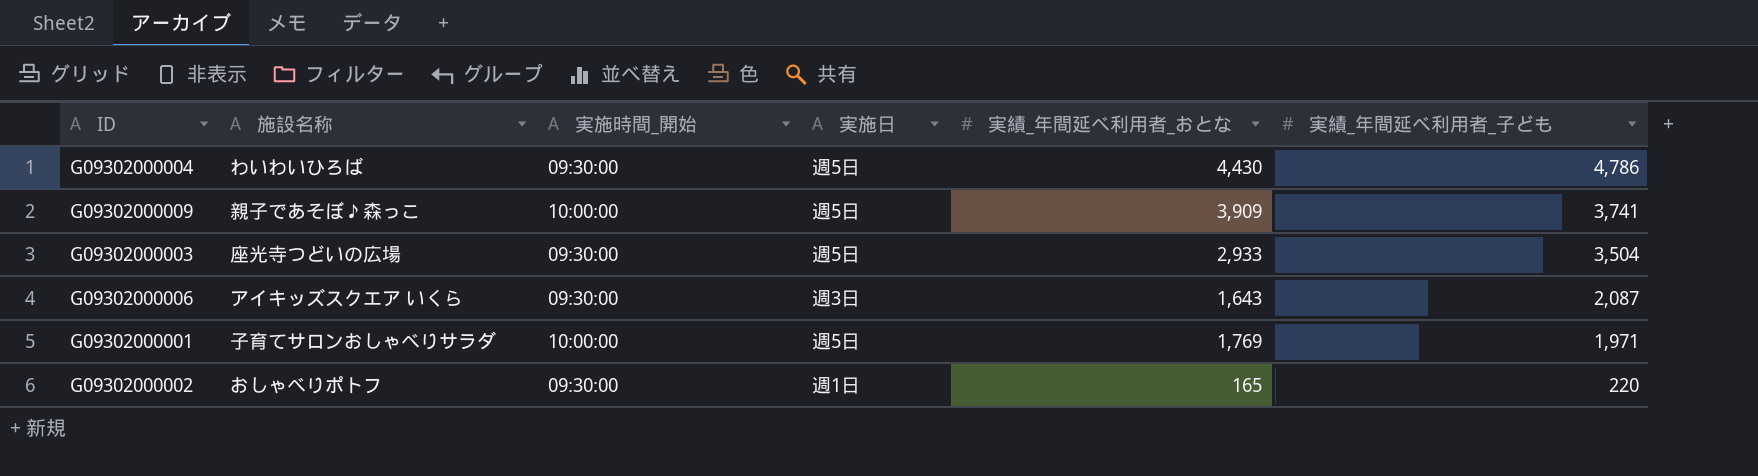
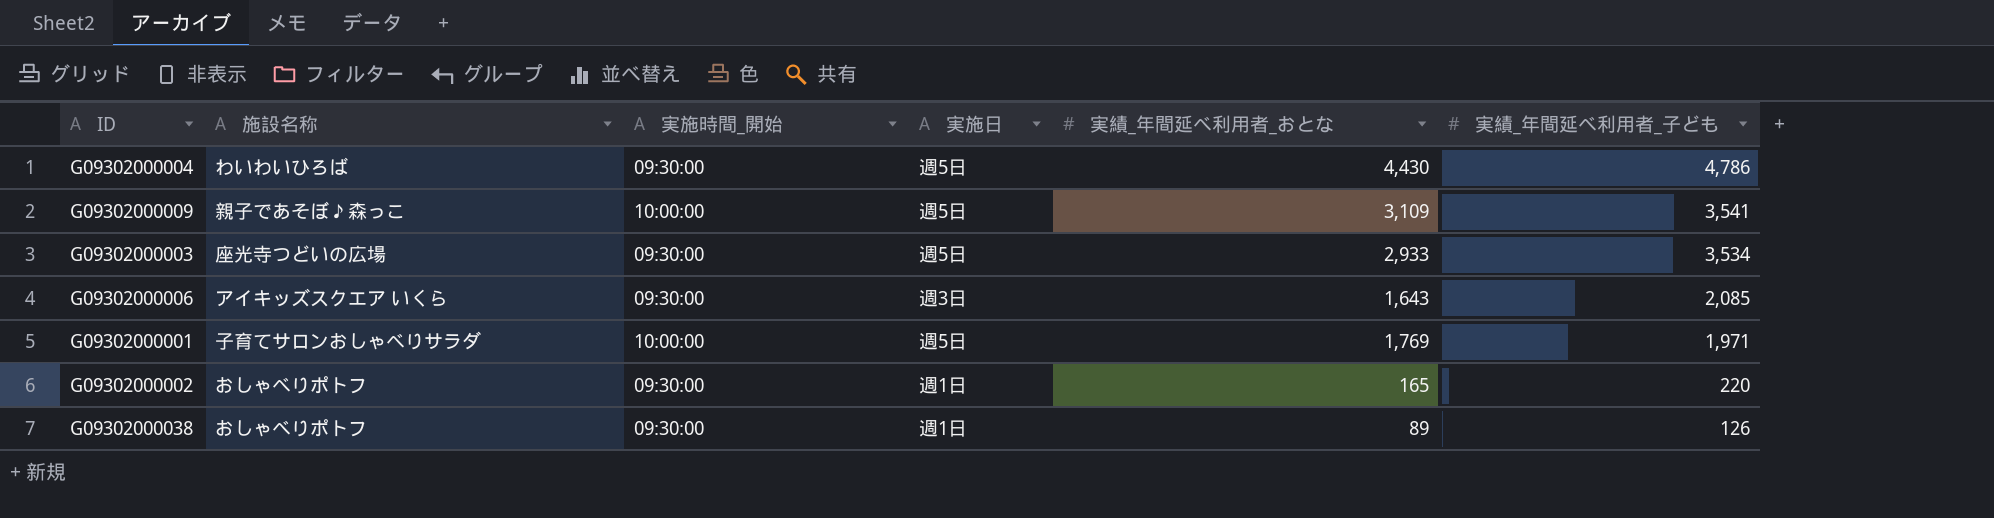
G09302000009 | 実績_年間延べ利用者_おとな: 3,909 -> 3,109
G09302000009 | 実績_年間延べ利用者_子ども: 3,741 -> 3,541
G09302000003 | 実績_年間延べ利用者_子ども: 3,504 -> 3,534
G09302000006 | 実績_年間延べ利用者_子ども: 2,087 -> 2,085
row G09302000038: none -> おしゃべりポトフ | 09:30:00 | 週1日 | 89 | 126

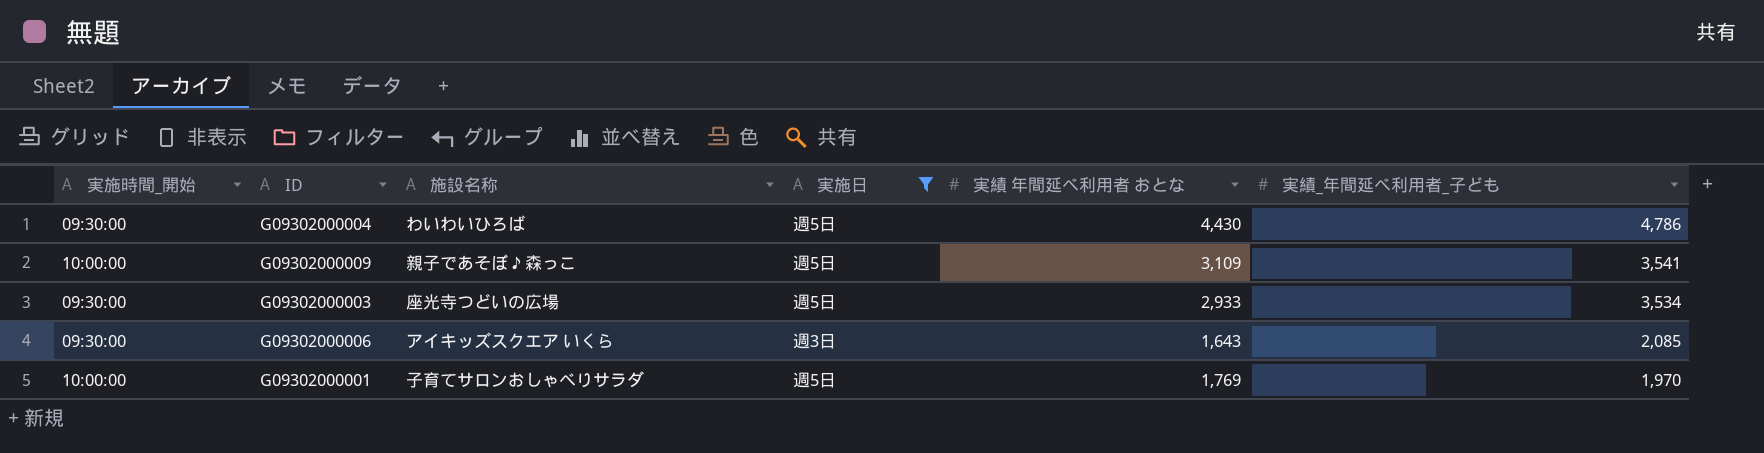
filter: none -> 実施日 != 週1日
column 実施時間_開始 | position: 3 -> 1
column name: 実績_年間延べ利用者_おとな -> 実績 年間延べ利用者 おとな
G09302000001 | 実績_年間延べ利用者_子ども: 1,971 -> 1,970

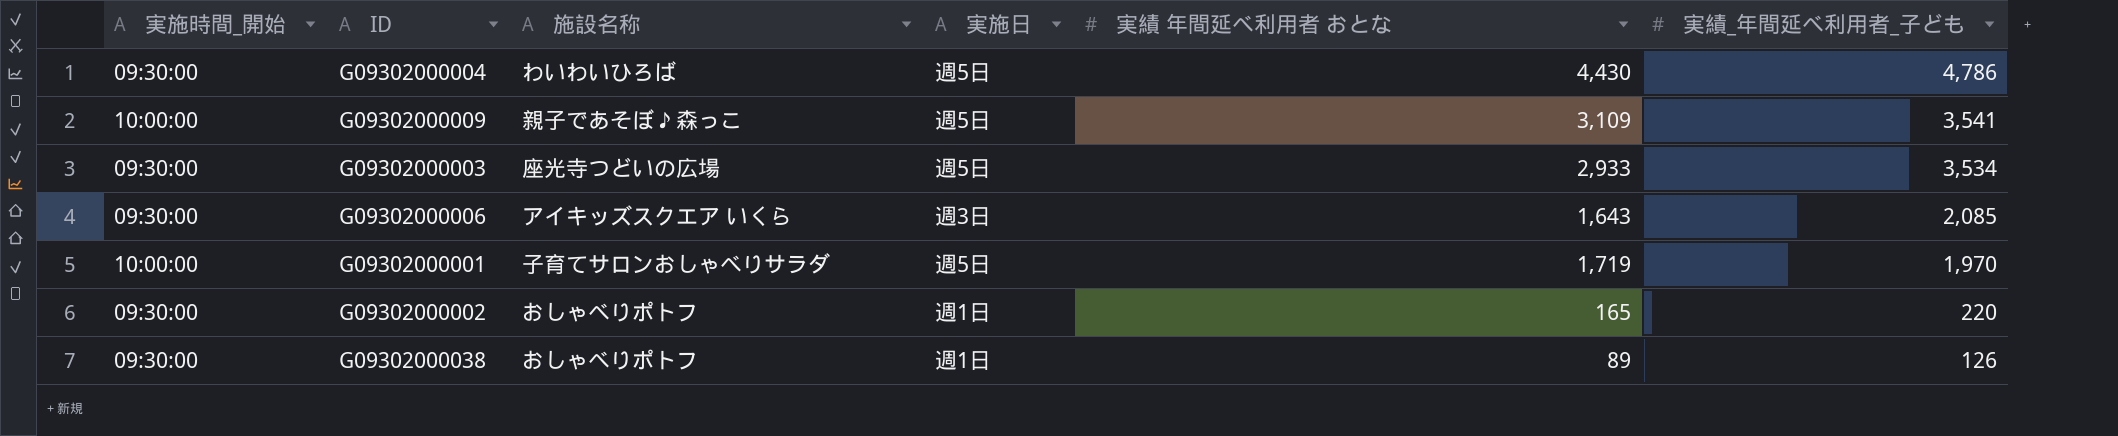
filter: 実施日 != 週1日 -> none
G09302000001 | 実績 年間延べ利用者 おとな: 1,769 -> 1,719

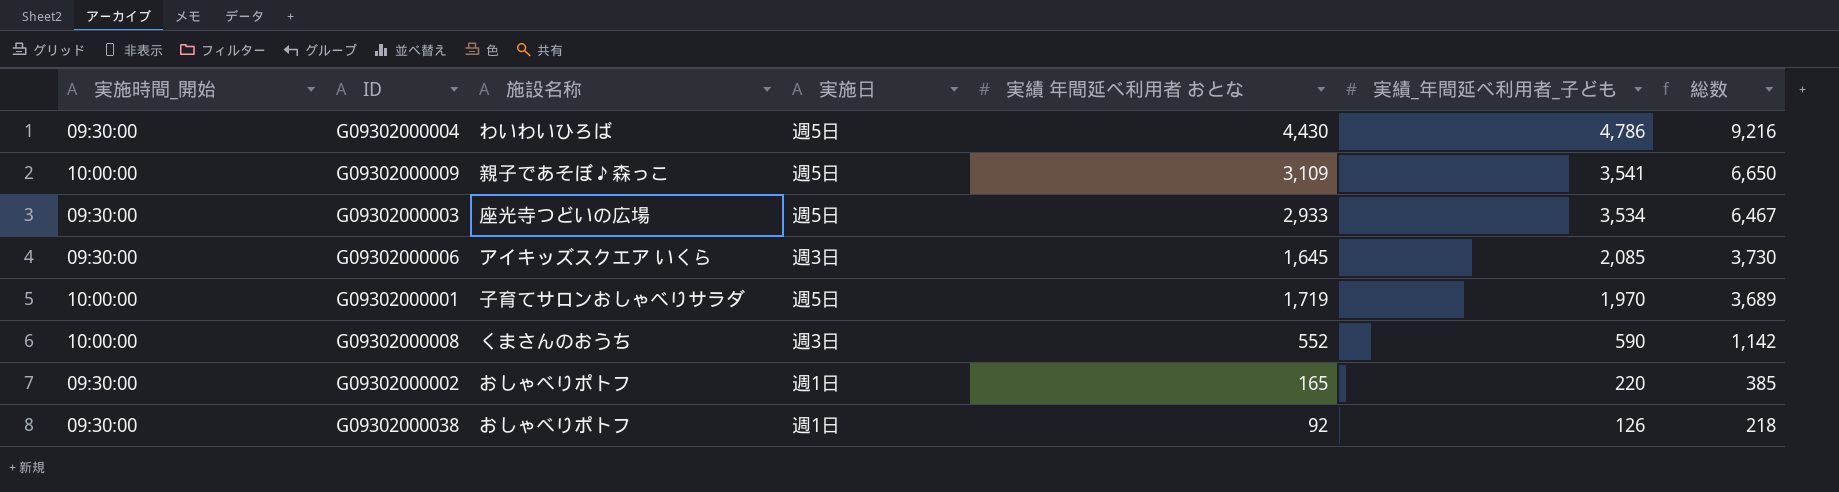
column 総数 | formula: none -> [実績 年間延べ利用者 おとな] + [実績_年間延べ利用者_子ども]
G09302000006 | 実績 年間延べ利用者 おとな: 1,643 -> 1,645
row G09302000008: none -> 10:00:00 | くまさんのおうち | 週3日 | 552 | 590 | 1,142
G09302000038 | 実績 年間延べ利用者 おとな: 89 -> 92

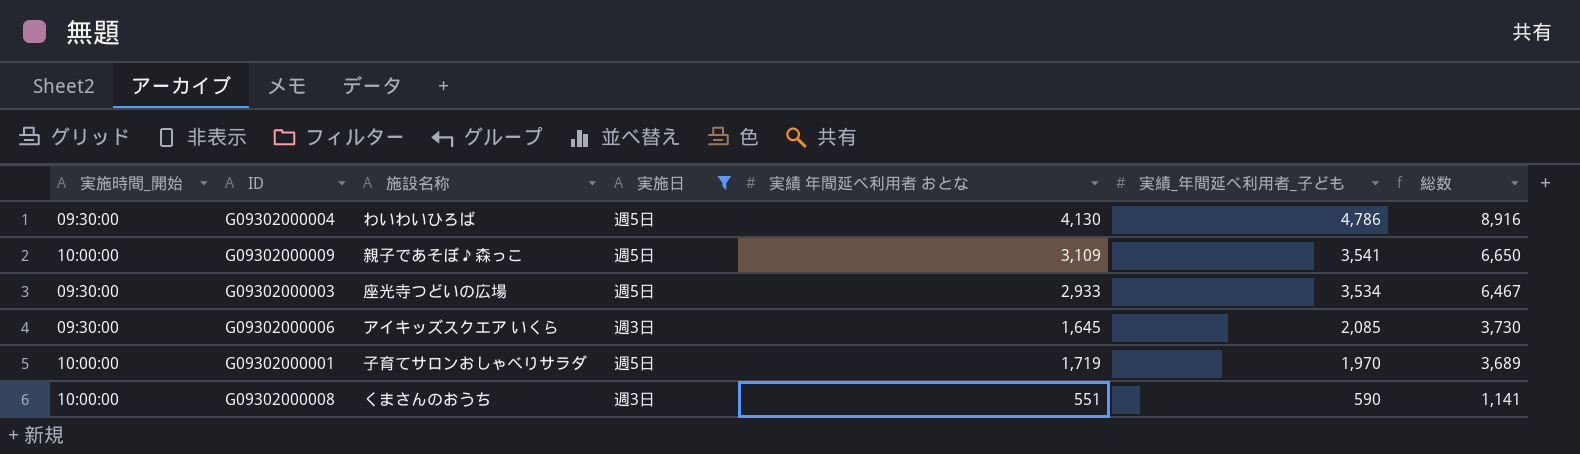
filter: none -> 実施日 != 週1日
G09302000004 | 実績 年間延べ利用者 おとな: 4,430 -> 4,130
G09302000004 | 総数: 9,216 -> 8,916
G09302000008 | 実績 年間延べ利用者 おとな: 552 -> 551
G09302000008 | 総数: 1,142 -> 1,141

